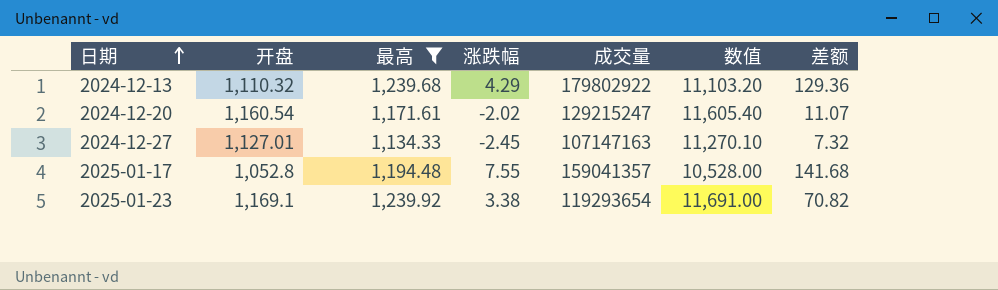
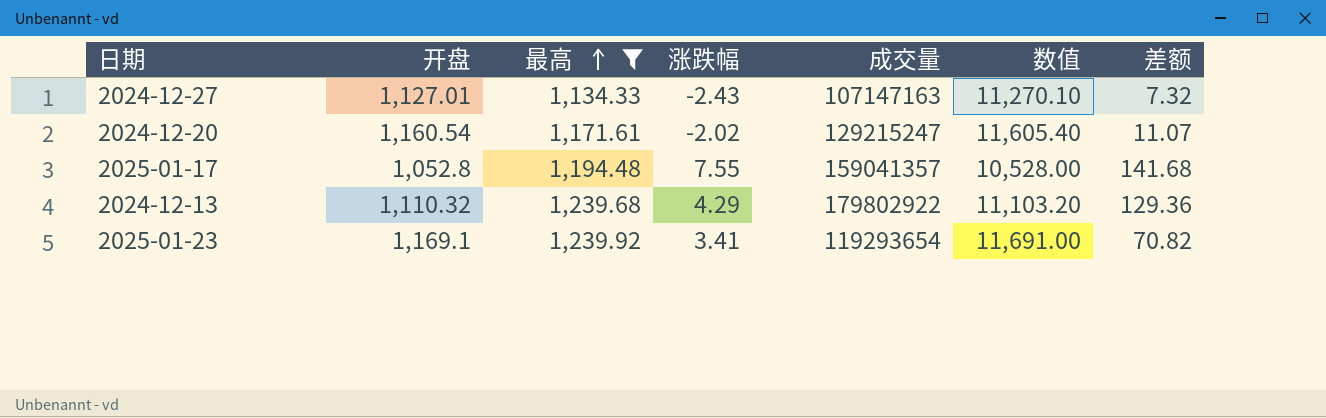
row order: 日期 ascending -> 最高 ascending
2024-12-27 | 涨跌幅: -2.45 -> -2.43
2025-01-23 | 涨跌幅: 3.38 -> 3.41

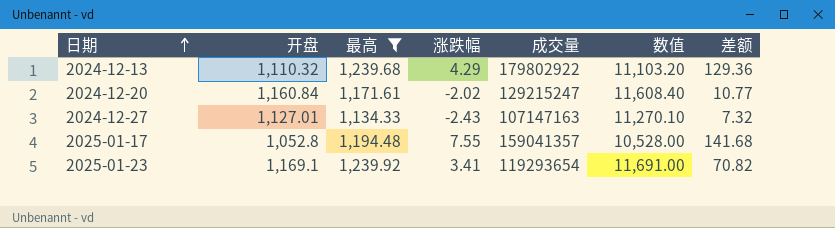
row order: 最高 ascending -> 日期 ascending
2024-12-20 | 开盘: 1,160.54 -> 1,160.84
2024-12-20 | 数值: 11,605.40 -> 11,608.40
2024-12-20 | 差额: 11.07 -> 10.77

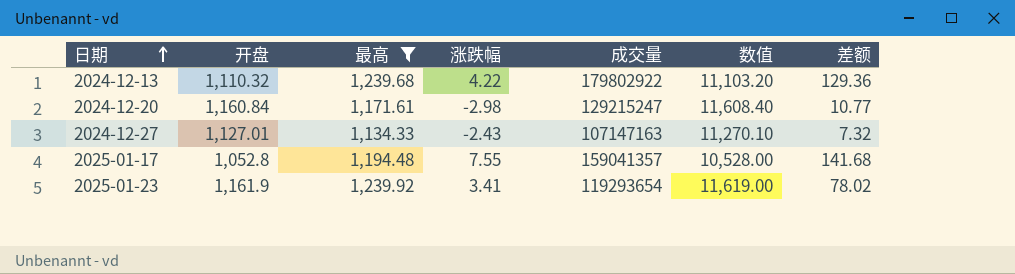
2024-12-13 | 涨跌幅: 4.29 -> 4.22
2024-12-20 | 涨跌幅: -2.02 -> -2.98
2025-01-23 | 开盘: 1,169.1 -> 1,161.9
2025-01-23 | 数值: 11,691.00 -> 11,619.00
2025-01-23 | 差额: 70.82 -> 78.02

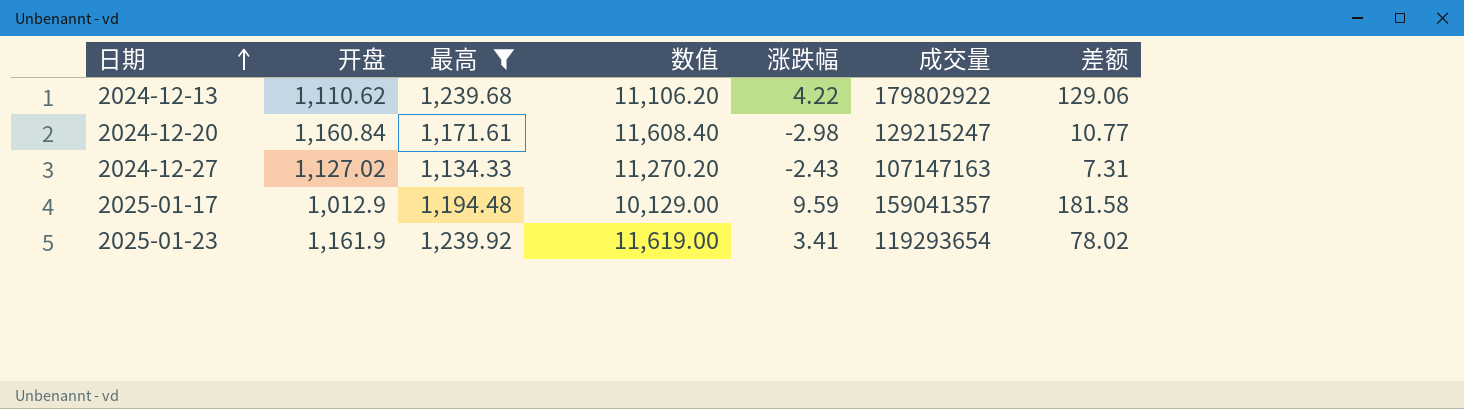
column 数值 | position: 6 -> 4
2024-12-13 | 开盘: 1,110.32 -> 1,110.62
2024-12-13 | 数值: 11,103.20 -> 11,106.20
2024-12-13 | 差额: 129.36 -> 129.06
2024-12-27 | 开盘: 1,127.01 -> 1,127.02
2024-12-27 | 数值: 11,270.10 -> 11,270.20
2024-12-27 | 差额: 7.32 -> 7.31
2025-01-17 | 开盘: 1,052.8 -> 1,012.9
2025-01-17 | 数值: 10,528.00 -> 10,129.00
2025-01-17 | 涨跌幅: 7.55 -> 9.59
2025-01-17 | 差额: 141.68 -> 181.58

